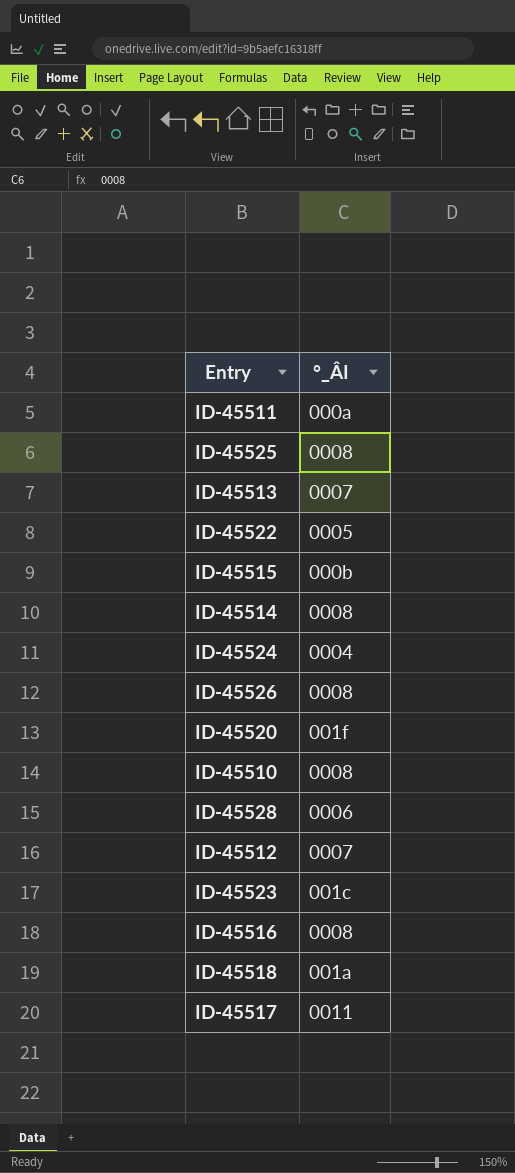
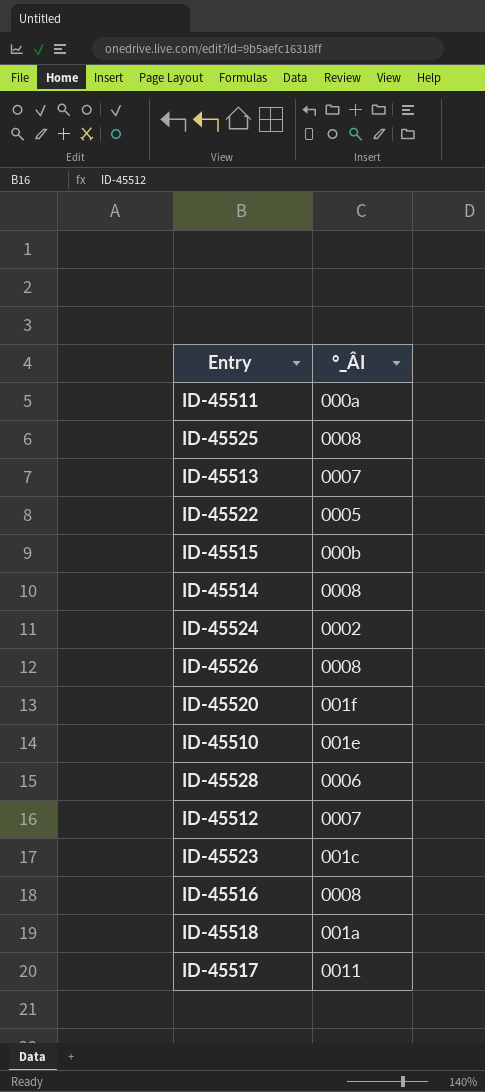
ID-45524 | °_ÂI: 0004 -> 0002
ID-45510 | °_ÂI: 0008 -> 001e

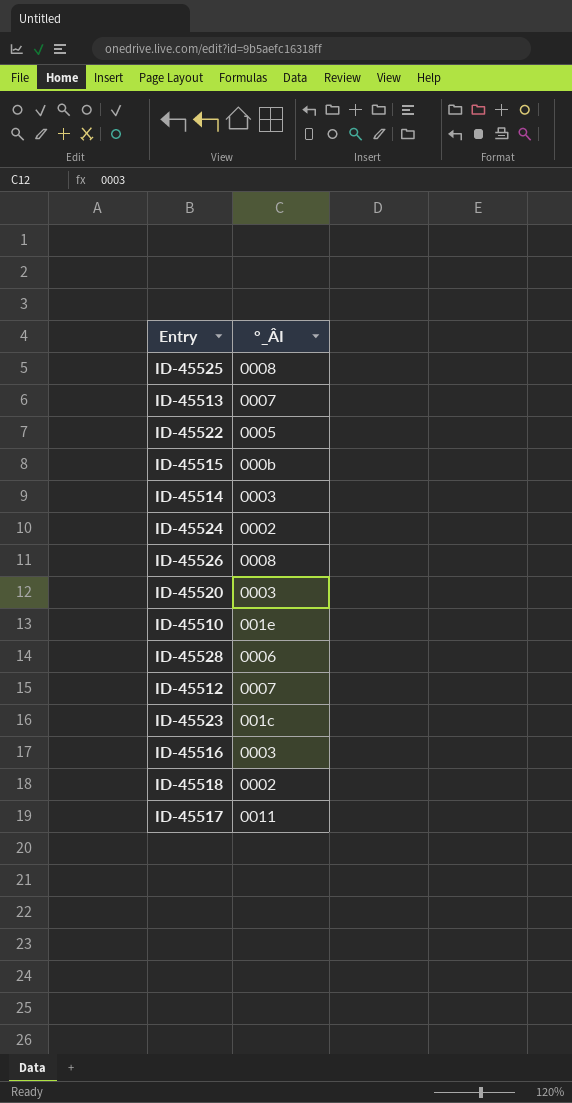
row ID-45511: 000a -> none
ID-45514 | °_ÂI: 0008 -> 0003
ID-45520 | °_ÂI: 001f -> 0003
ID-45516 | °_ÂI: 0008 -> 0003
ID-45518 | °_ÂI: 001a -> 0002

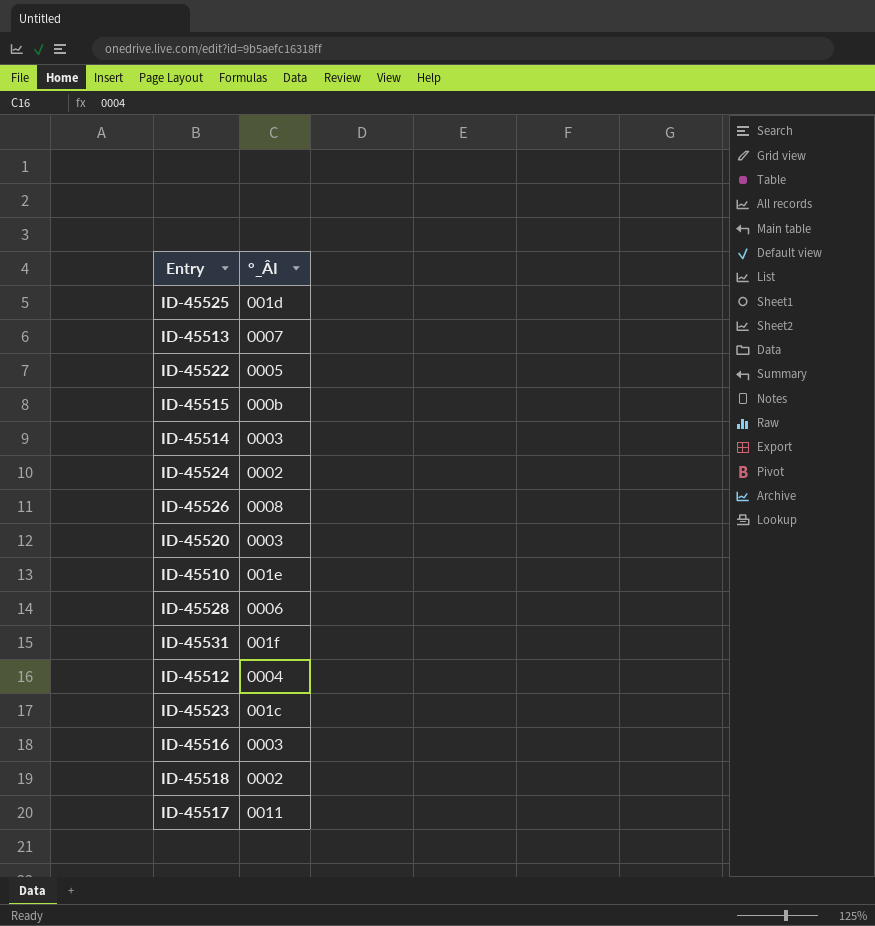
ID-45525 | °_ÂI: 0008 -> 001d
row ID-45531: none -> 001f
ID-45512 | °_ÂI: 0007 -> 0004

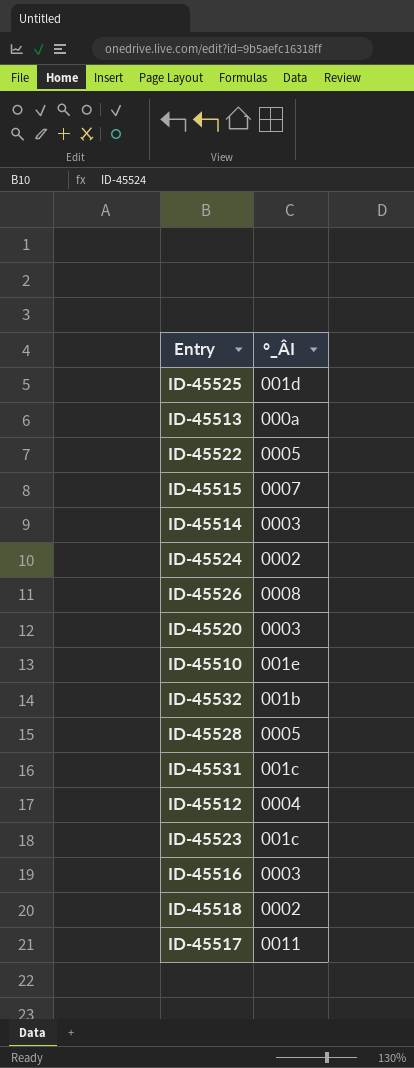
ID-45513 | °_ÂI: 0007 -> 000a
ID-45515 | °_ÂI: 000b -> 0007
row ID-45532: none -> 001b
ID-45528 | °_ÂI: 0006 -> 0005
ID-45531 | °_ÂI: 001f -> 001c

